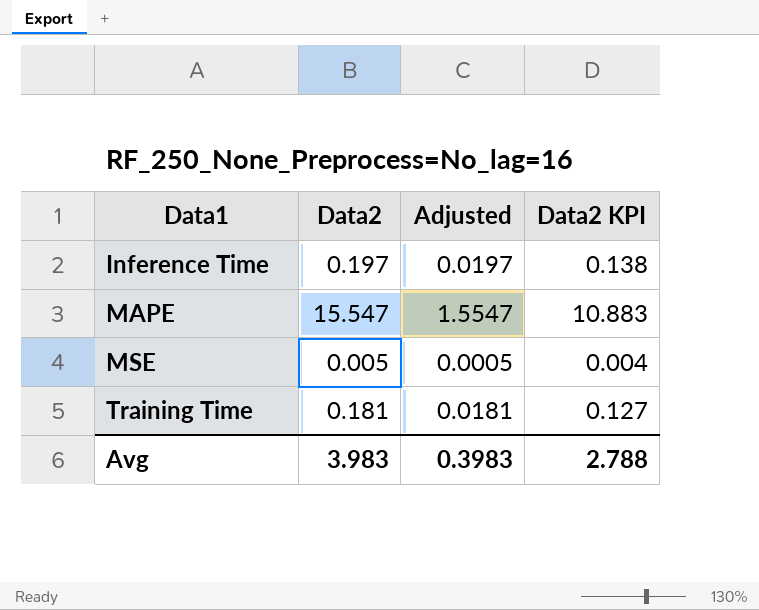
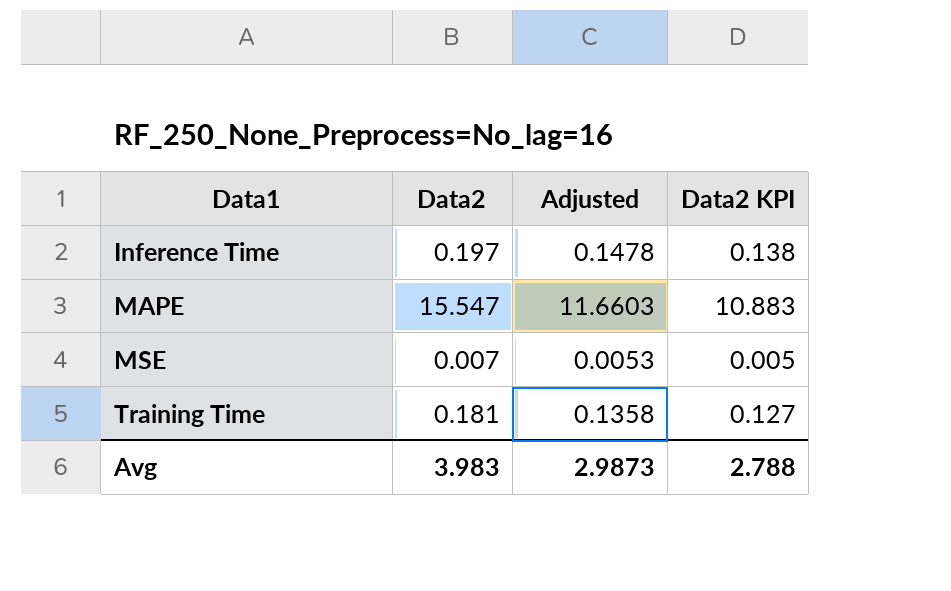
column Adjusted | formula: [Data2] * 0.1 -> [Data2] * 0.75
MSE | Data2: 0.005 -> 0.007
MSE | Data2 KPI: 0.004 -> 0.005
Avg | Adjusted: 0.3983 -> 2.9873

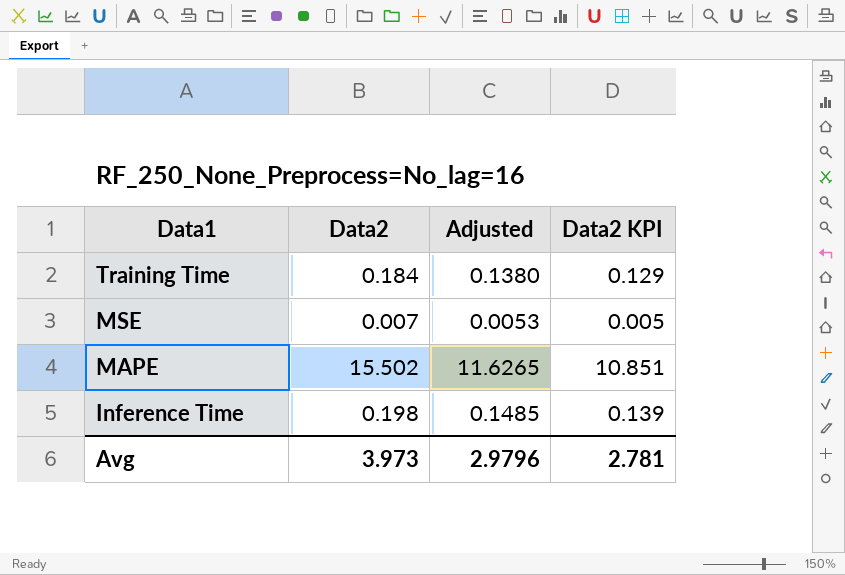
row order: Data1 ascending -> Data1 descending
Training Time | Data2: 0.181 -> 0.184
Training Time | Adjusted: 0.1358 -> 0.1380
Training Time | Data2 KPI: 0.127 -> 0.129
MAPE | Data2: 15.547 -> 15.502
MAPE | Adjusted: 11.6603 -> 11.6265
MAPE | Data2 KPI: 10.883 -> 10.851
Inference Time | Data2: 0.197 -> 0.198
Inference Time | Adjusted: 0.1478 -> 0.1485
Inference Time | Data2 KPI: 0.138 -> 0.139
Avg | Data2: 3.983 -> 3.973
Avg | Adjusted: 2.9873 -> 2.9796
Avg | Data2 KPI: 2.788 -> 2.781

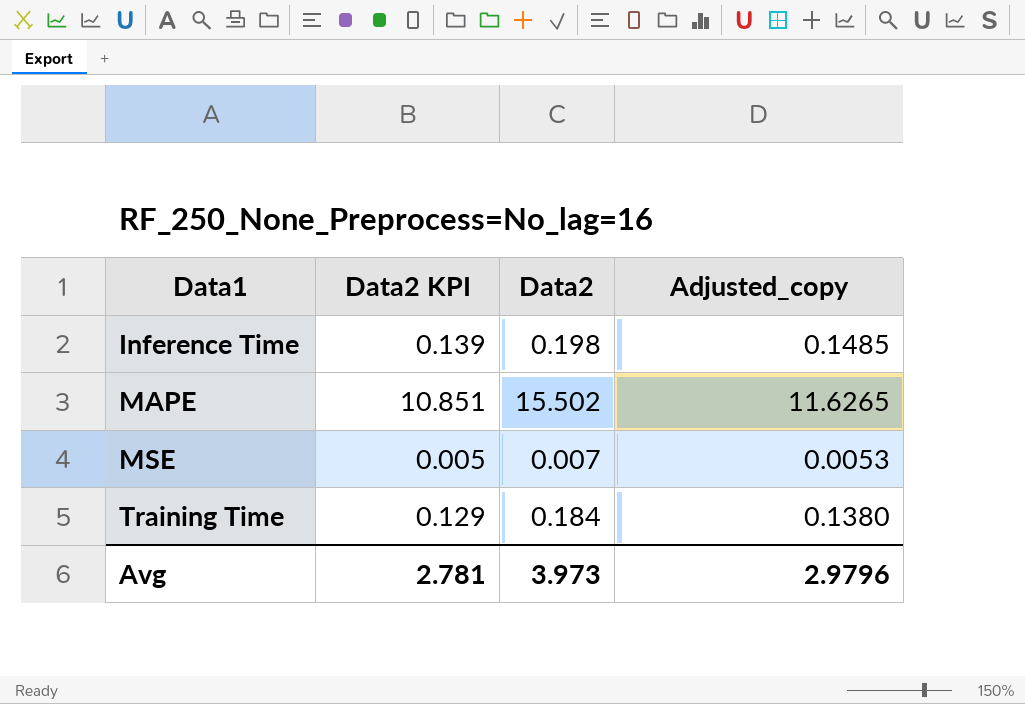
row order: Data1 descending -> Data1 ascending
column Data2 KPI | position: 4 -> 2
column name: Adjusted -> Adjusted_copy

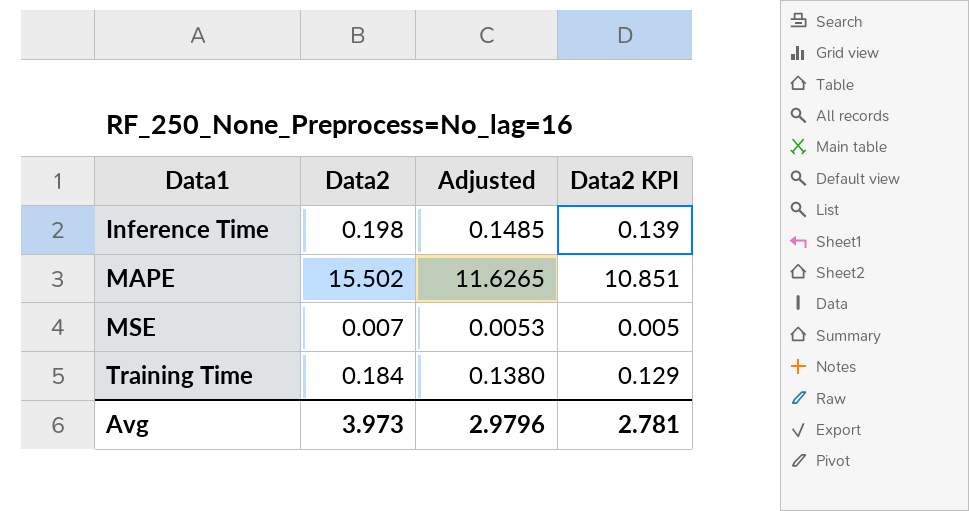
column name: Adjusted_copy -> Adjusted
column Data2 KPI | position: 2 -> 4

